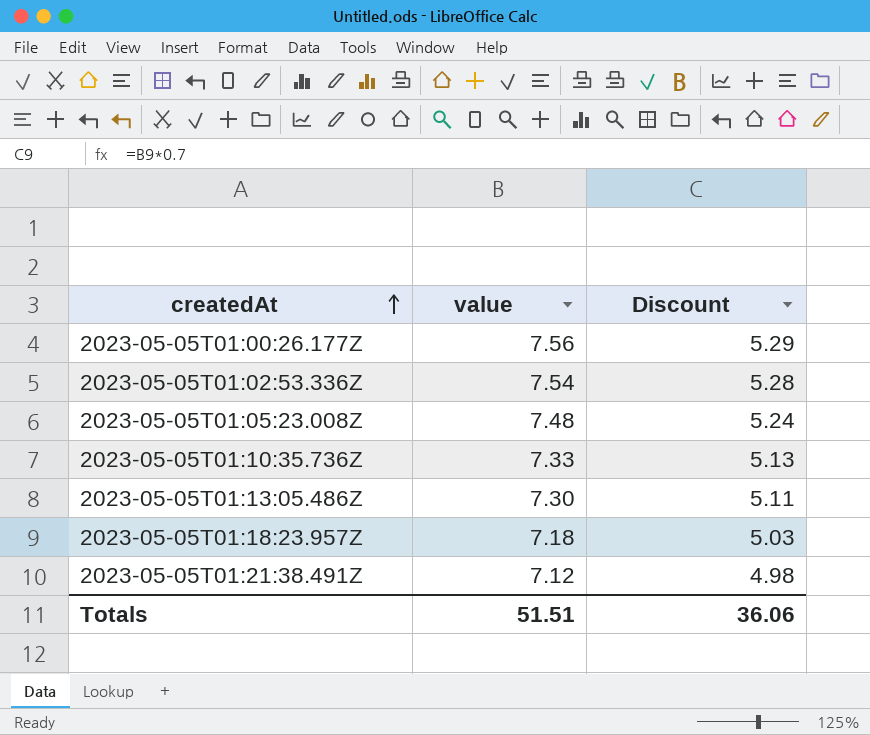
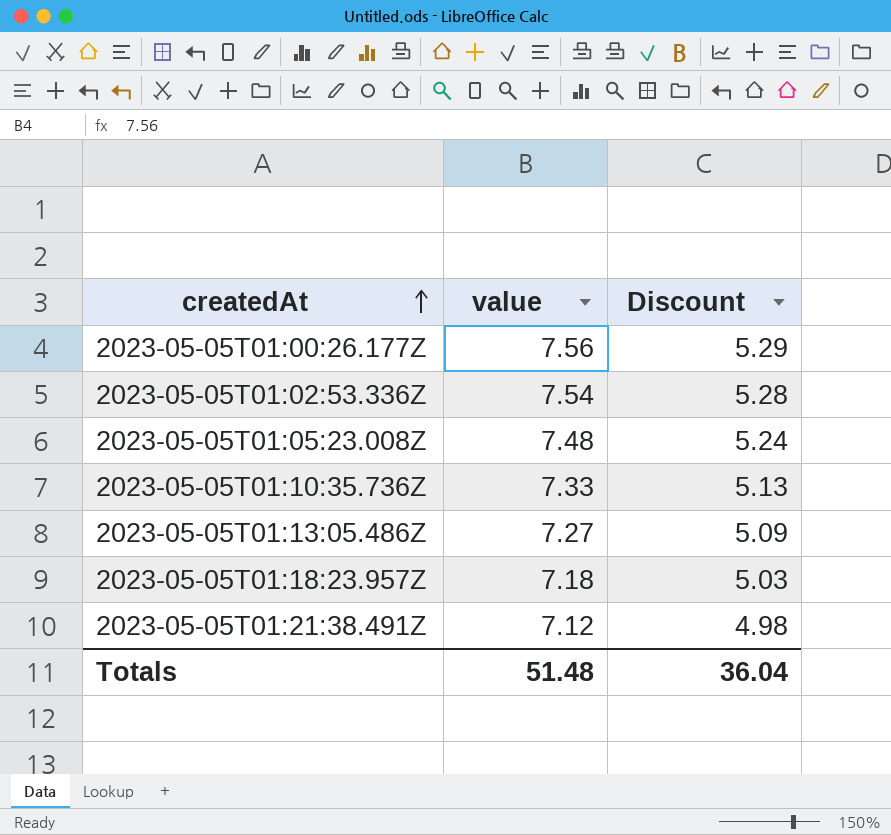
2023-05-05T01:13:05.486Z | value: 7.30 -> 7.27
2023-05-05T01:13:05.486Z | Discount: 5.11 -> 5.09
Totals | value: 51.51 -> 51.48
Totals | Discount: 36.06 -> 36.04

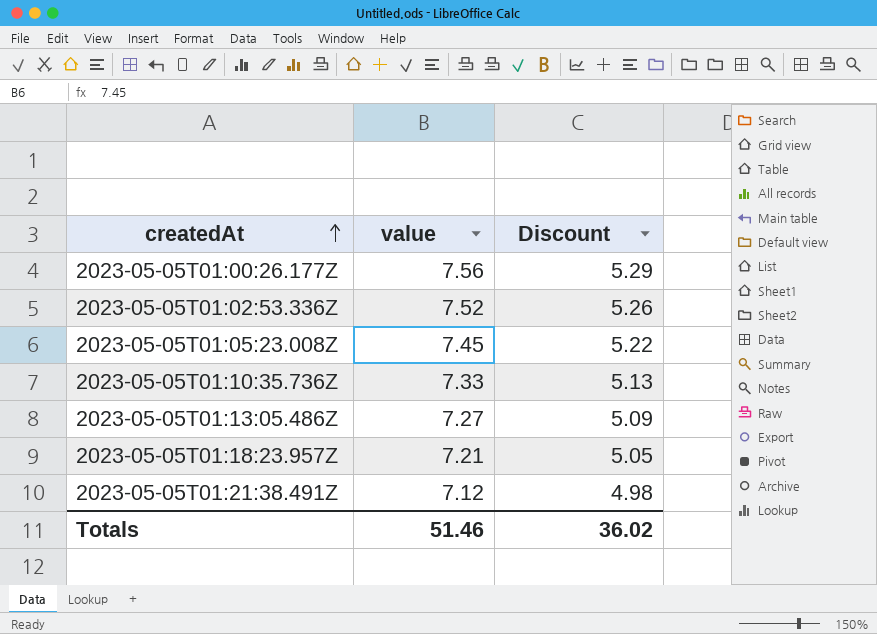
2023-05-05T01:02:53.336Z | value: 7.54 -> 7.52
2023-05-05T01:02:53.336Z | Discount: 5.28 -> 5.26
2023-05-05T01:05:23.008Z | value: 7.48 -> 7.45
2023-05-05T01:05:23.008Z | Discount: 5.24 -> 5.22
2023-05-05T01:18:23.957Z | value: 7.18 -> 7.21
2023-05-05T01:18:23.957Z | Discount: 5.03 -> 5.05
Totals | value: 51.48 -> 51.46
Totals | Discount: 36.04 -> 36.02

